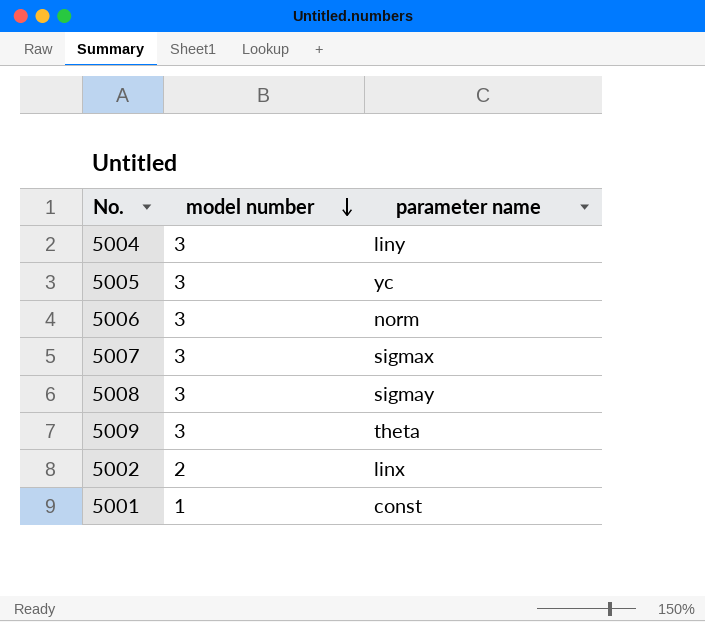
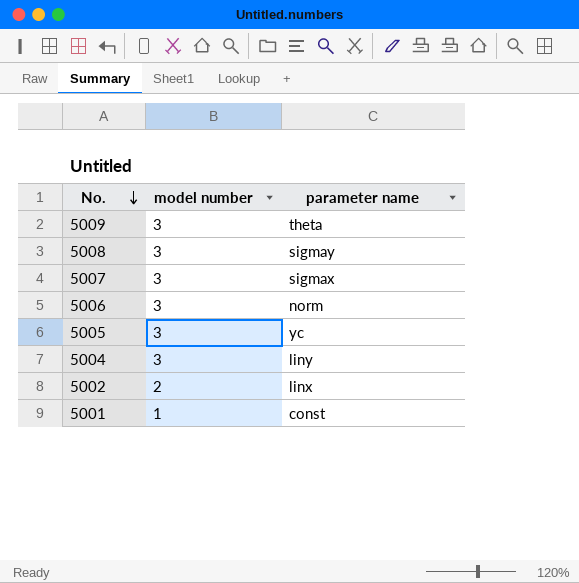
row order: model number descending -> No. descending

